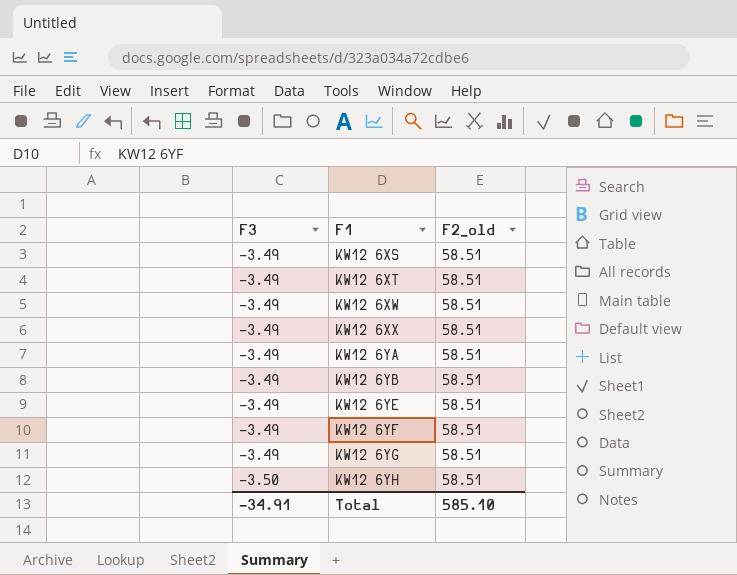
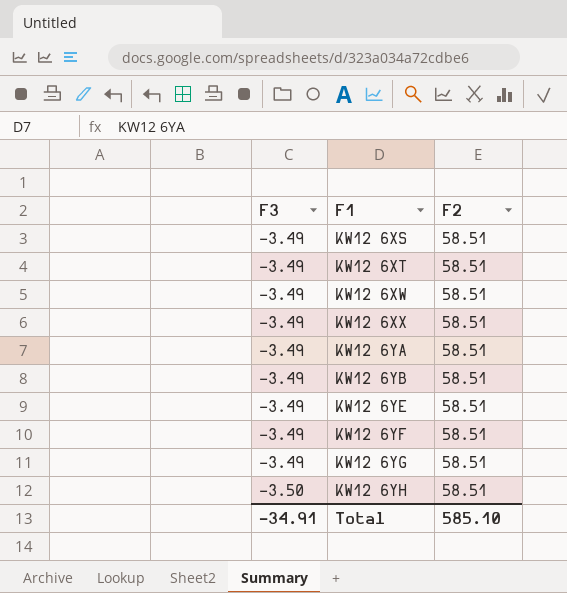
column name: F2_old -> F2

